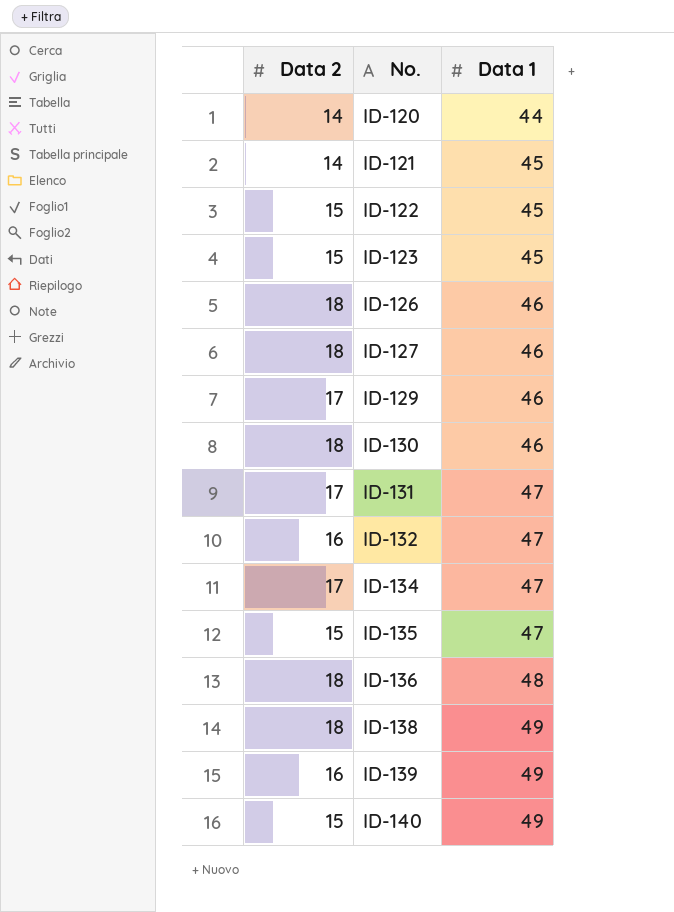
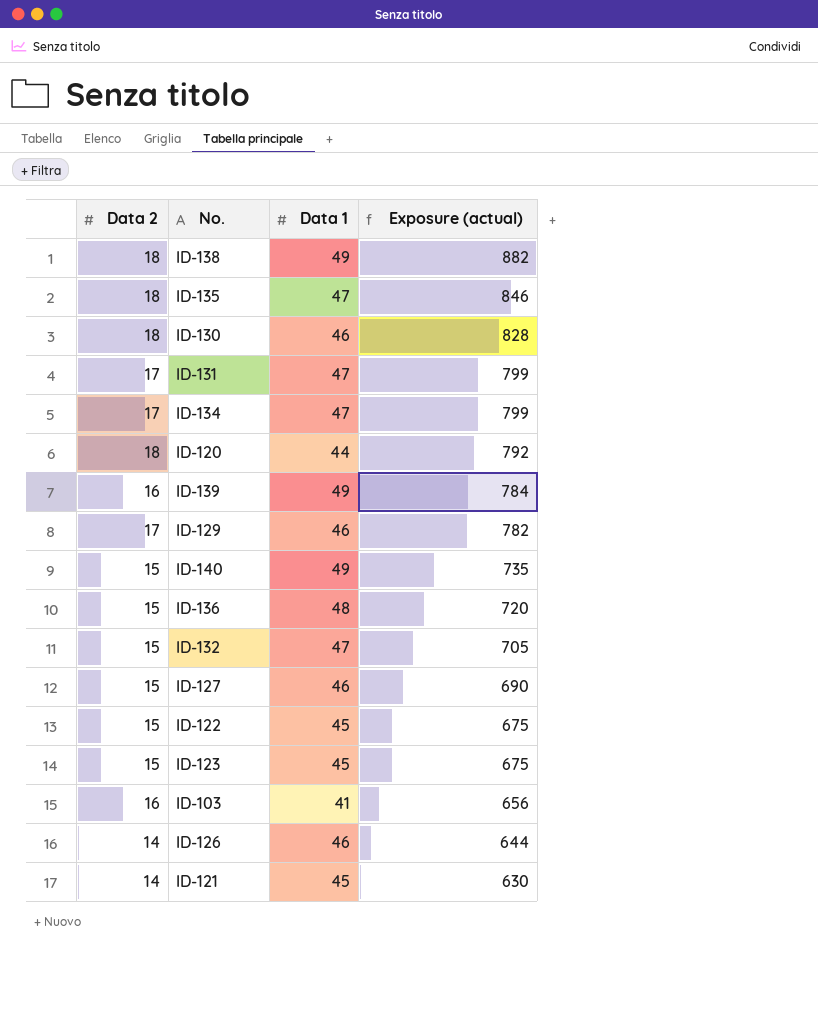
row order: No. ascending -> Exposure (actual) descending
column Exposure (actual) | formula: none -> [Data 2] * [Data 1]
ID-135 | Data 2: 15 -> 18
ID-120 | Data 2: 14 -> 18
ID-136 | Data 2: 18 -> 15
ID-132 | Data 2: 16 -> 15
ID-127 | Data 2: 18 -> 15
row ID-103: none -> 16 | 41 | 656
ID-126 | Data 2: 18 -> 14

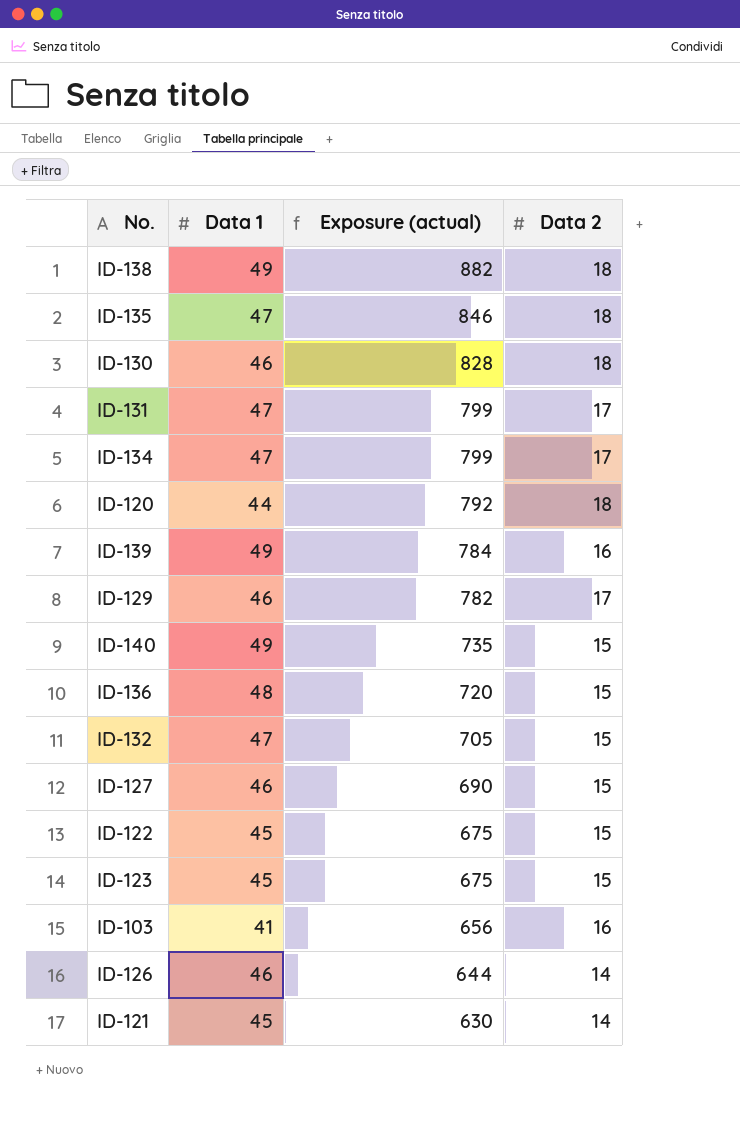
column Data 2 | position: 1 -> 4

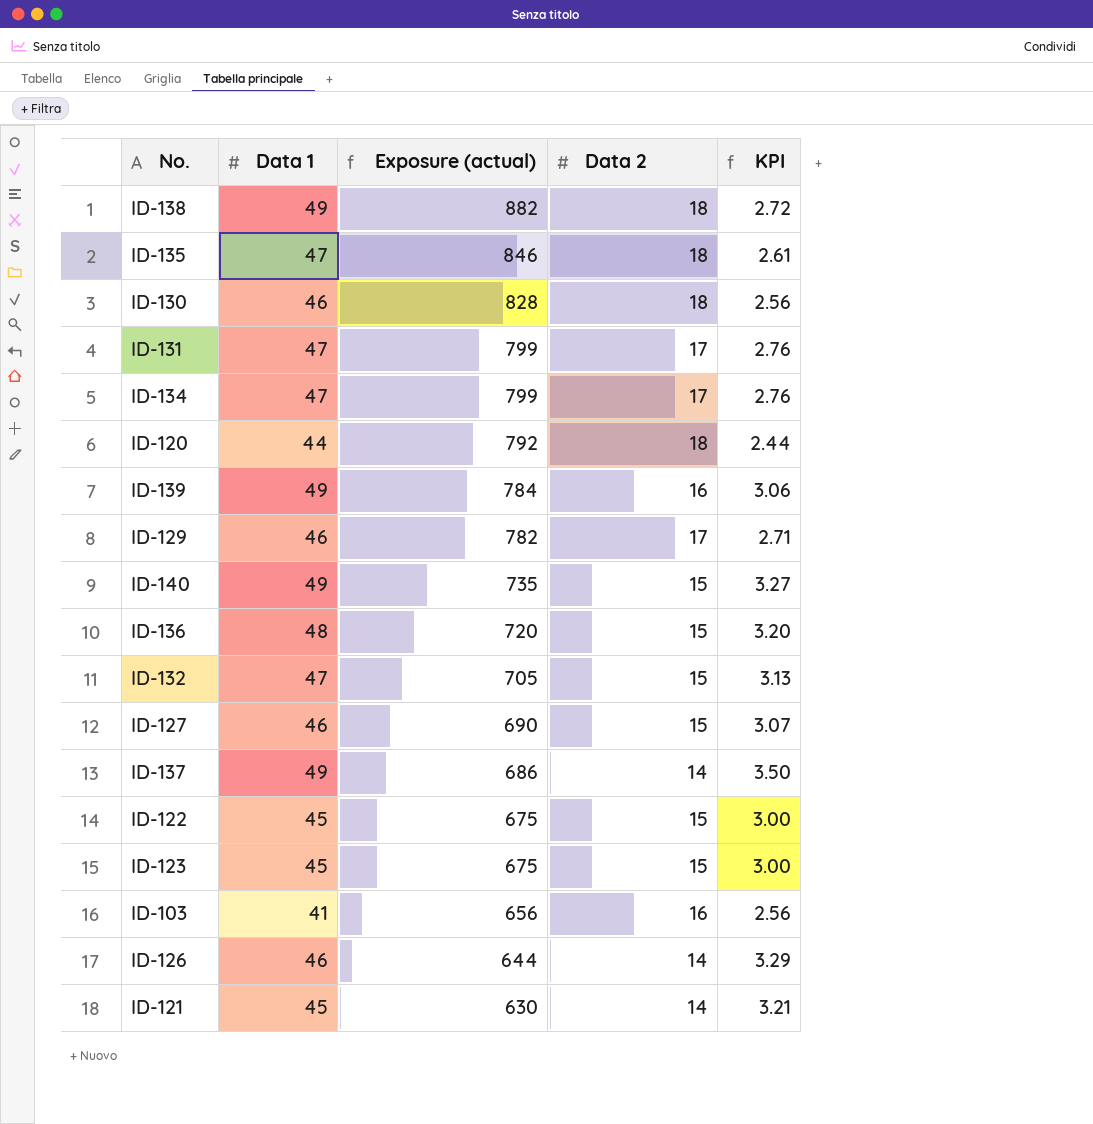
column KPI | formula: none -> [Data 1] / [Data 2]
row ID-137: none -> 49 | 686 | 14 | 3.50

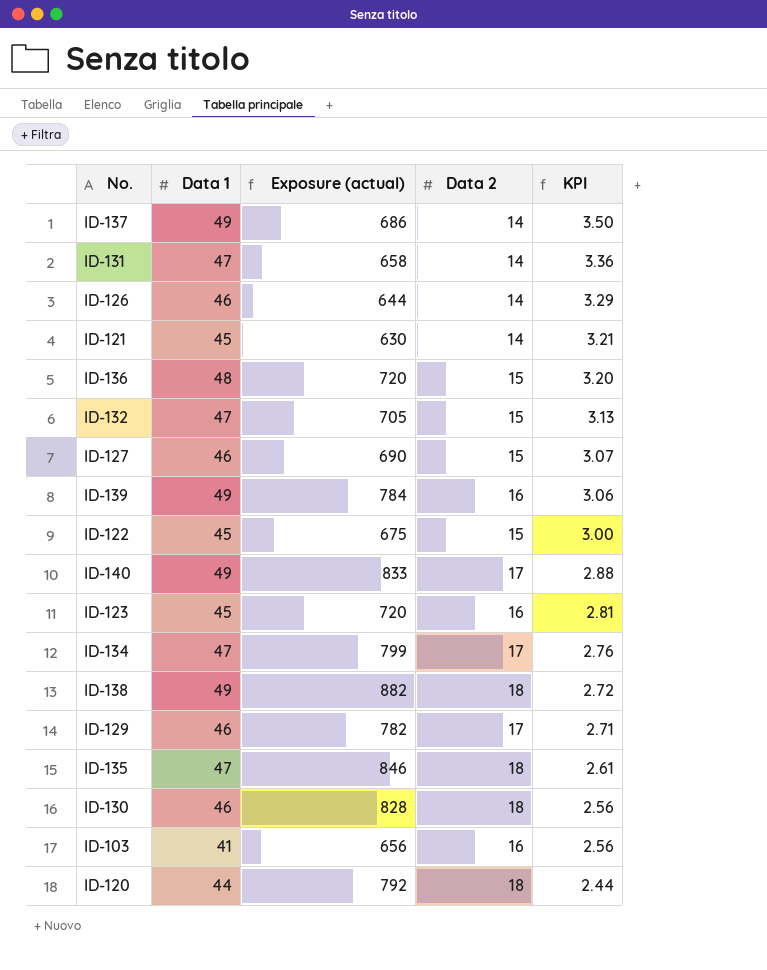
row order: Exposure (actual) descending -> KPI descending
ID-131 | Exposure (actual): 799 -> 658
ID-131 | Data 2: 17 -> 14
ID-131 | KPI: 2.76 -> 3.36
ID-140 | Exposure (actual): 735 -> 833
ID-140 | Data 2: 15 -> 17
ID-140 | KPI: 3.27 -> 2.88
ID-123 | Exposure (actual): 675 -> 720
ID-123 | Data 2: 15 -> 16
ID-123 | KPI: 3.00 -> 2.81

